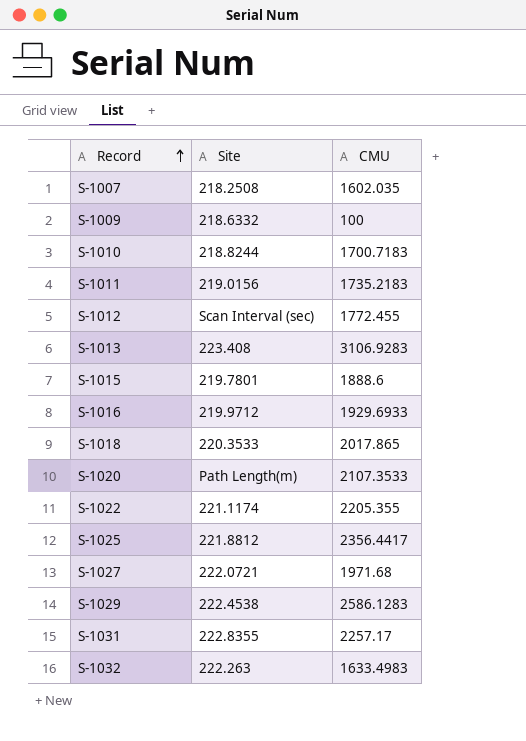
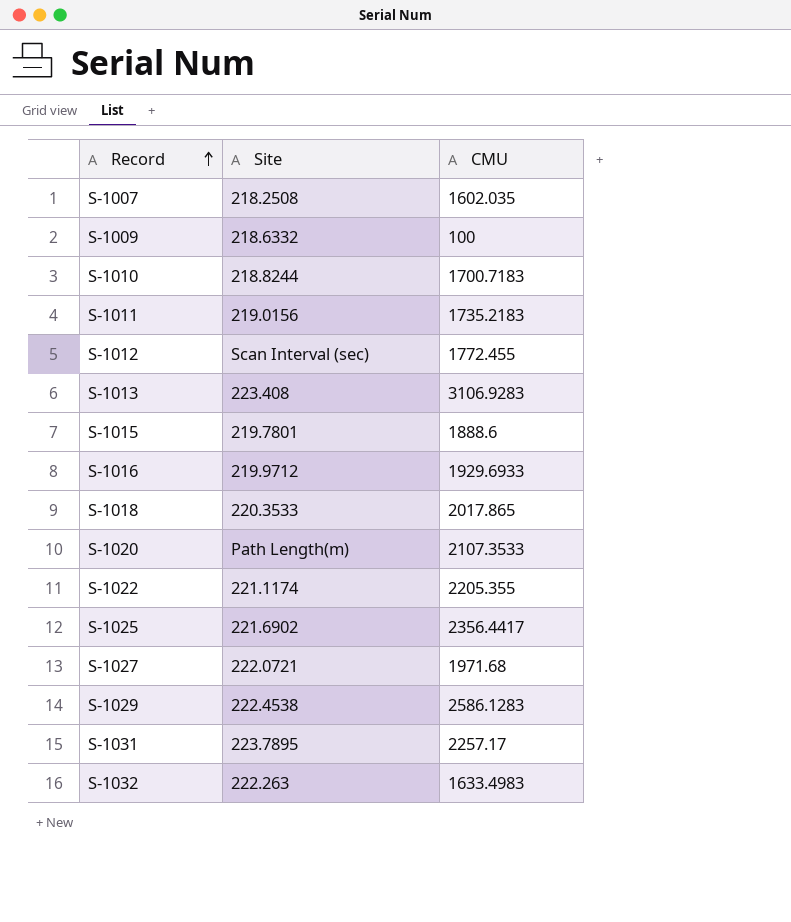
S-1025 | Site: 221.8812 -> 221.6902
S-1031 | Site: 222.8355 -> 223.7895

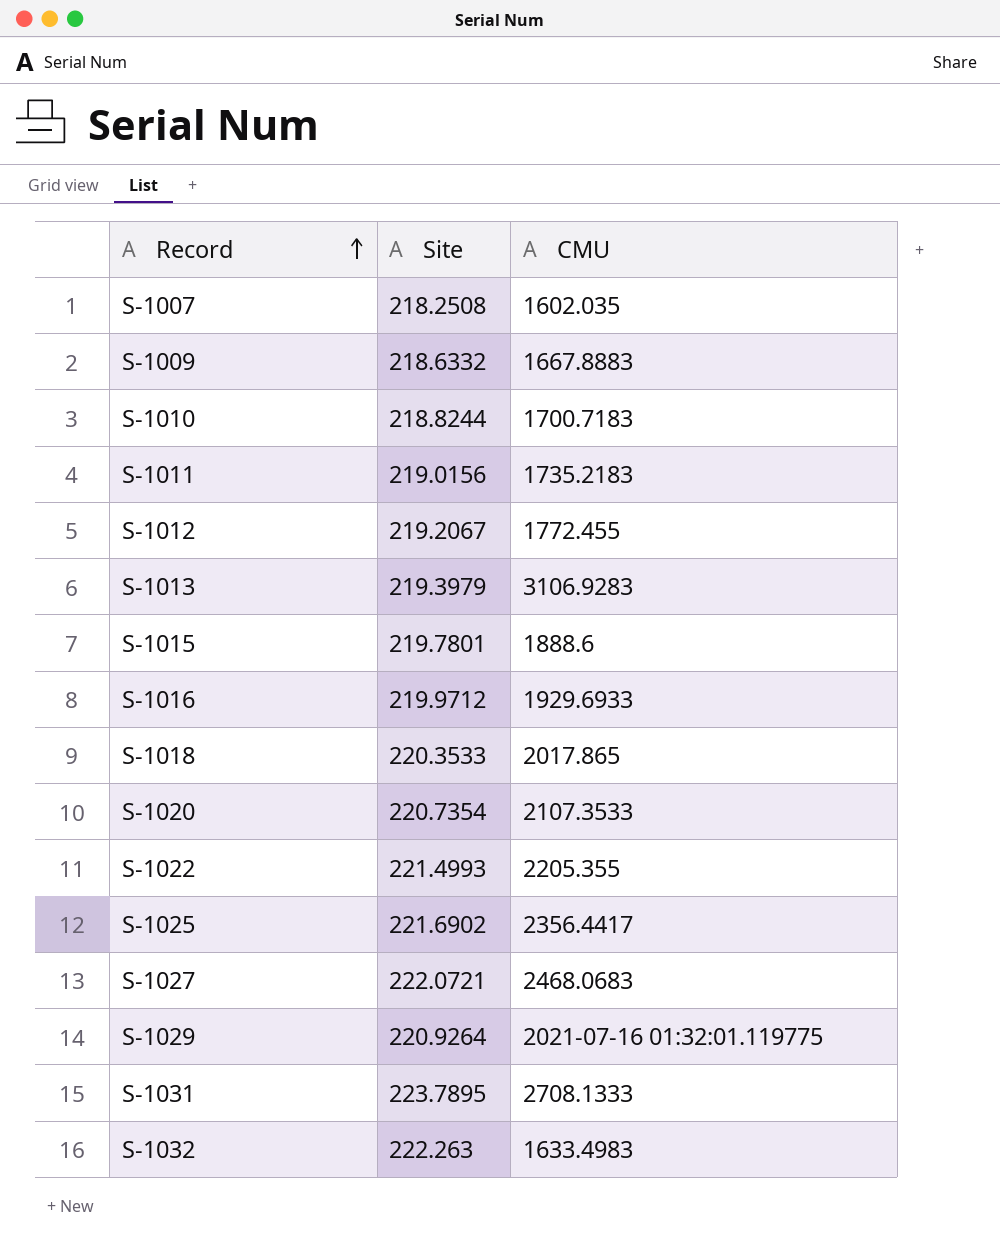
S-1009 | CMU: 100 -> 1667.8883
S-1012 | Site: Scan Interval (sec) -> 219.2067
S-1013 | Site: 223.408 -> 219.3979
S-1020 | Site: Path Length(m) -> 220.7354
S-1022 | Site: 221.1174 -> 221.4993
S-1027 | CMU: 1971.68 -> 2468.0683
S-1029 | Site: 222.4538 -> 220.9264
S-1029 | CMU: 2586.1283 -> 2021-07-16 01:32:01.119775
S-1031 | CMU: 2257.17 -> 2708.1333

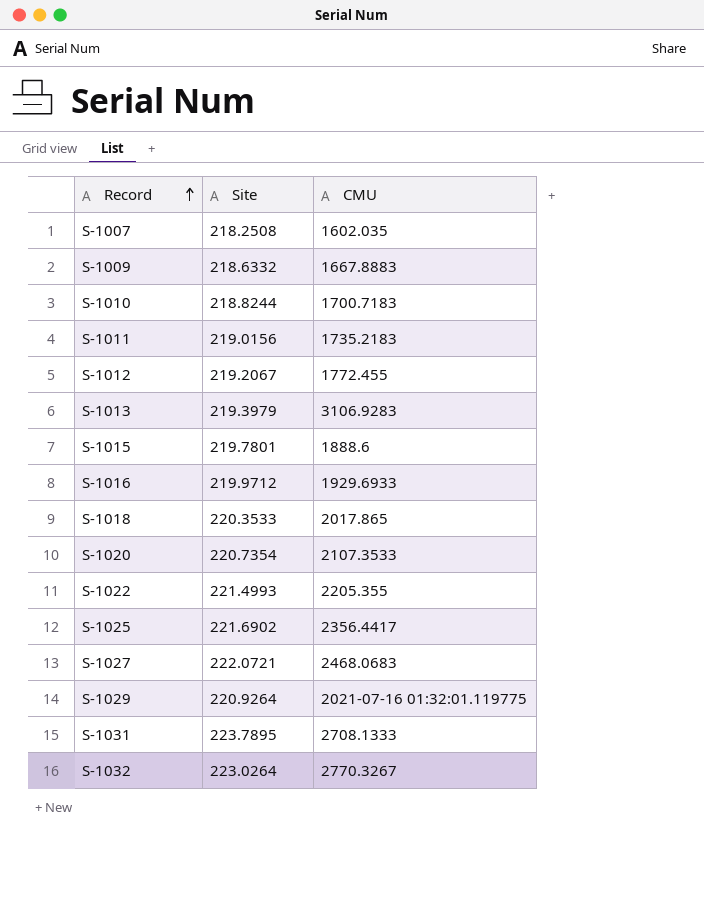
S-1032 | Site: 222.263 -> 223.0264
S-1032 | CMU: 1633.4983 -> 2770.3267

